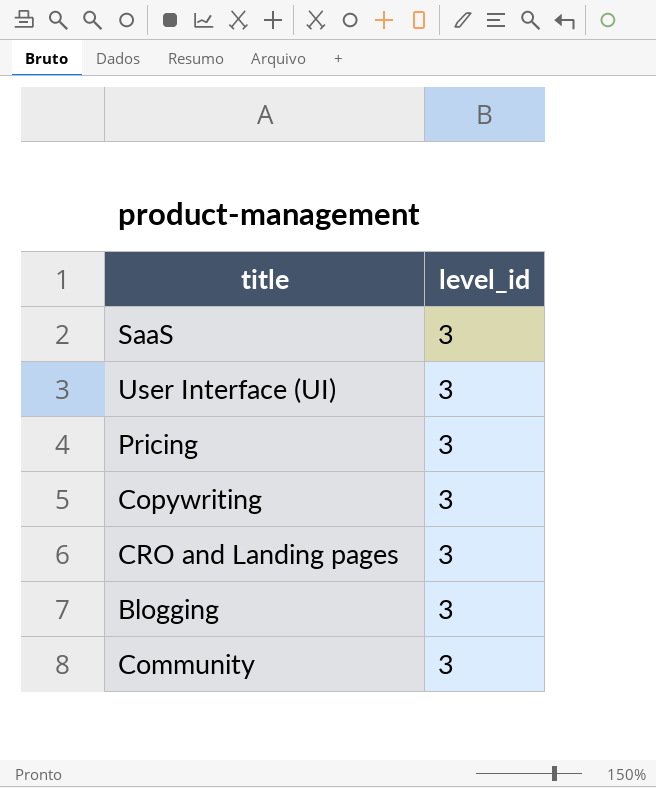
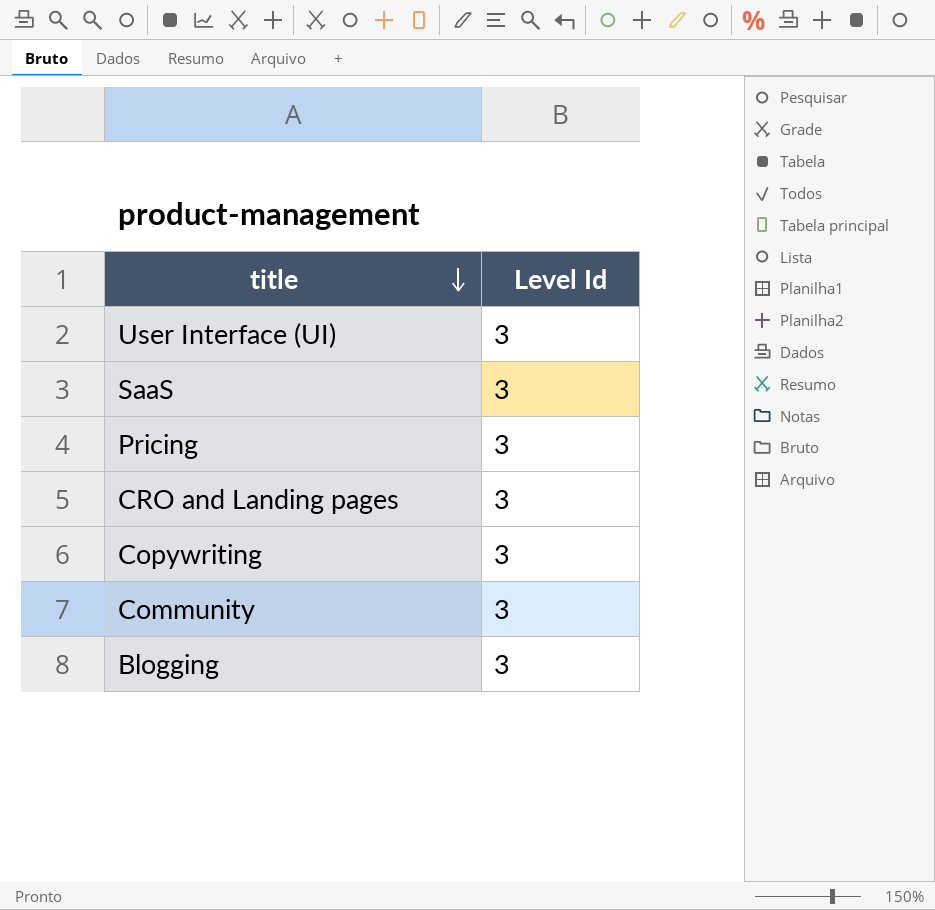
row order: none -> title descending
column name: level_id -> Level Id

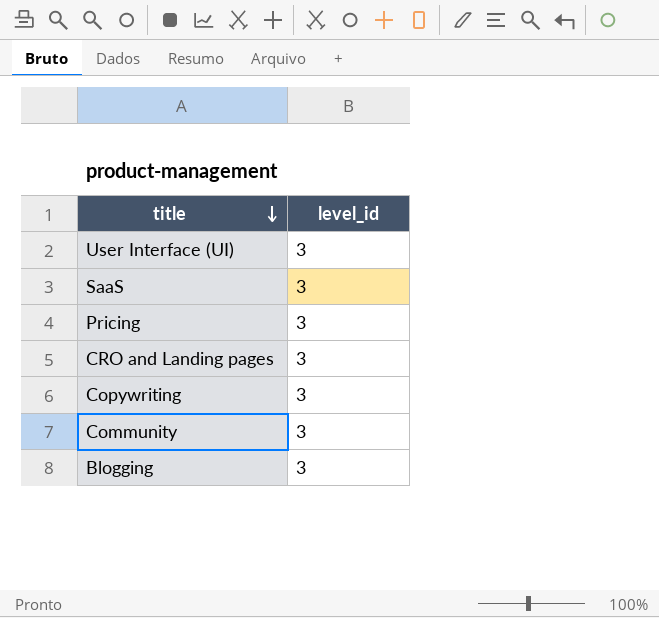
column name: Level Id -> level_id

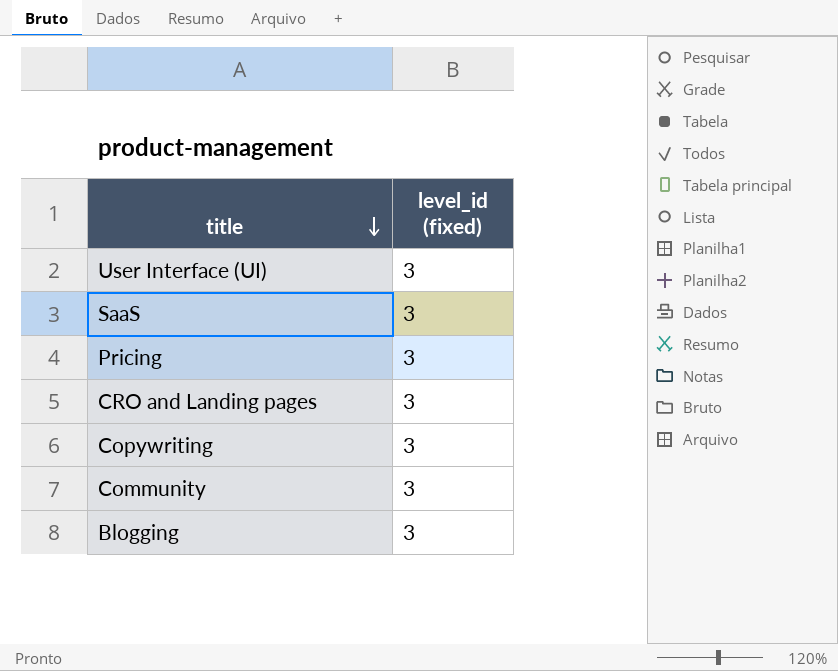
column name: level_id -> level_id (fixed)

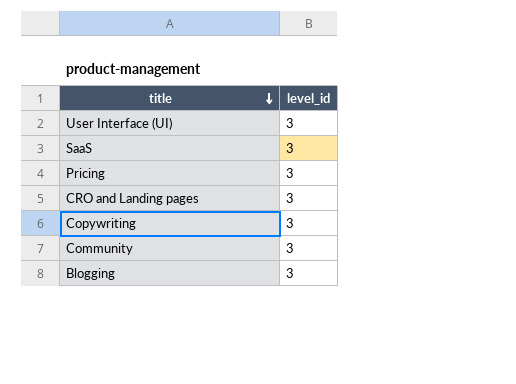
column name: level_id (fixed) -> level_id

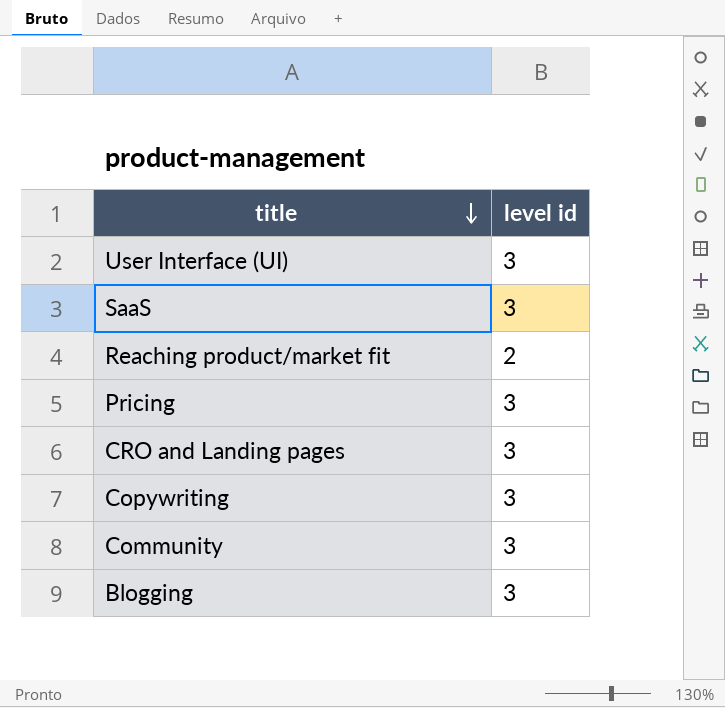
column name: level_id -> level id
row Reaching product/market fit: none -> 2

